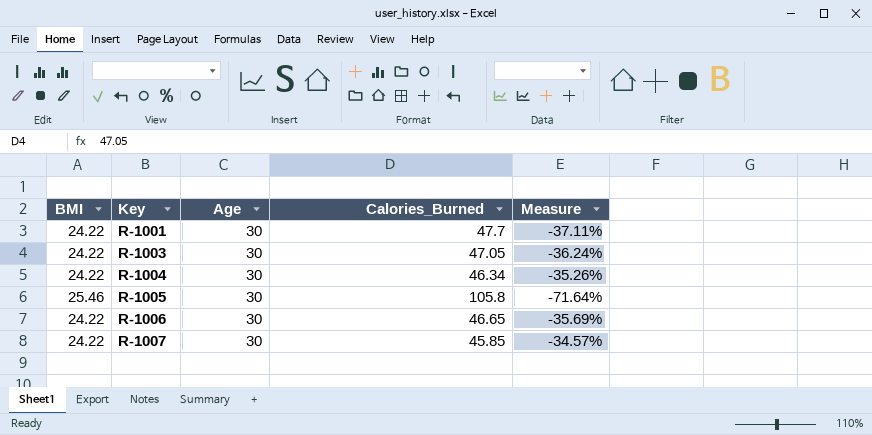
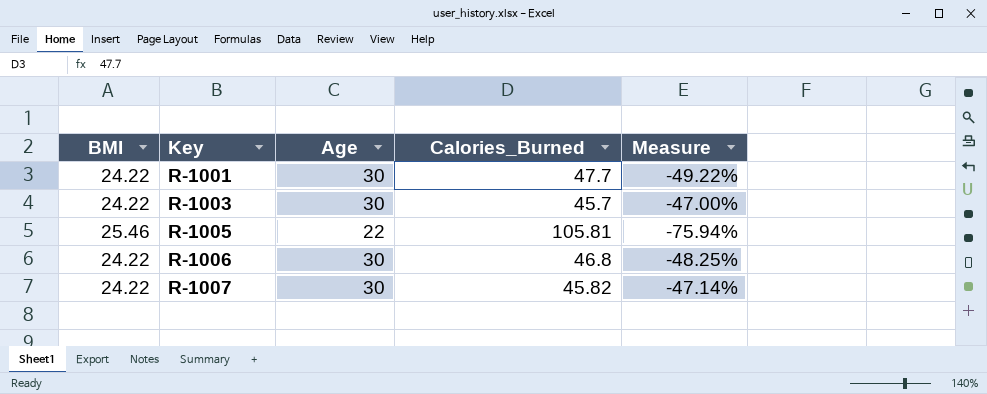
column Measure | formula: ([Age] - [Calories_Burned]) / [Calories_Burned] -> ([BMI] - [Calories_Burned]) / [Calories_Burned]
row R-1004: 24.22 | 30 | 46.34 | -35.26% -> none
R-1003 | Calories_Burned: 47.05 -> 45.7
R-1005 | Age: 30 -> 22
R-1005 | Calories_Burned: 105.8 -> 105.81
R-1006 | Calories_Burned: 46.65 -> 46.8
R-1007 | Calories_Burned: 45.85 -> 45.82

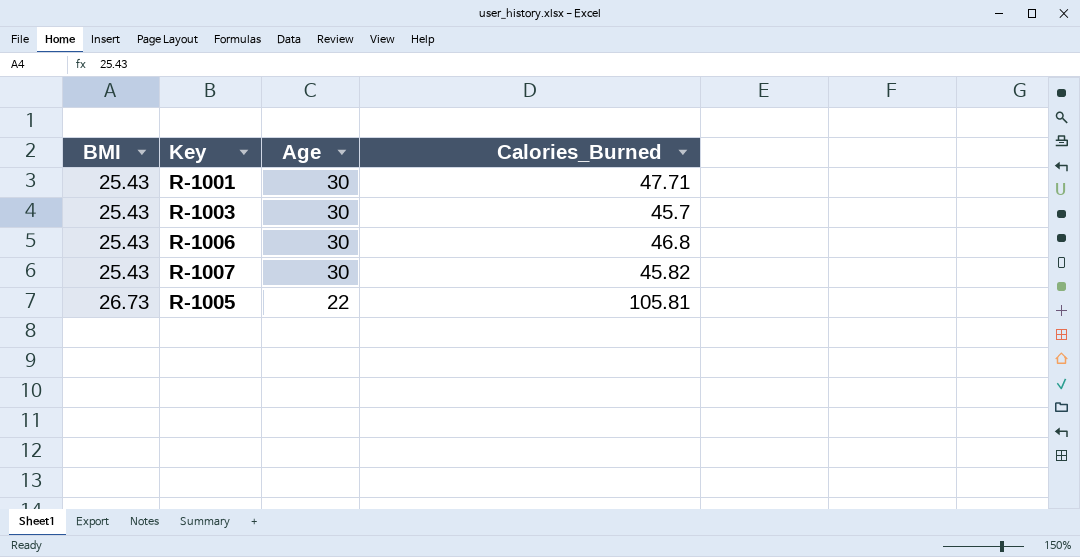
row order: Key ascending -> BMI ascending
column Measure | formula: ([BMI] - [Calories_Burned]) / [Calories_Burned] -> none
R-1001 | BMI: 24.22 -> 25.43
R-1001 | Calories_Burned: 47.7 -> 47.71
R-1003 | BMI: 24.22 -> 25.43
R-1006 | BMI: 24.22 -> 25.43
R-1007 | BMI: 24.22 -> 25.43
R-1005 | BMI: 25.46 -> 26.73

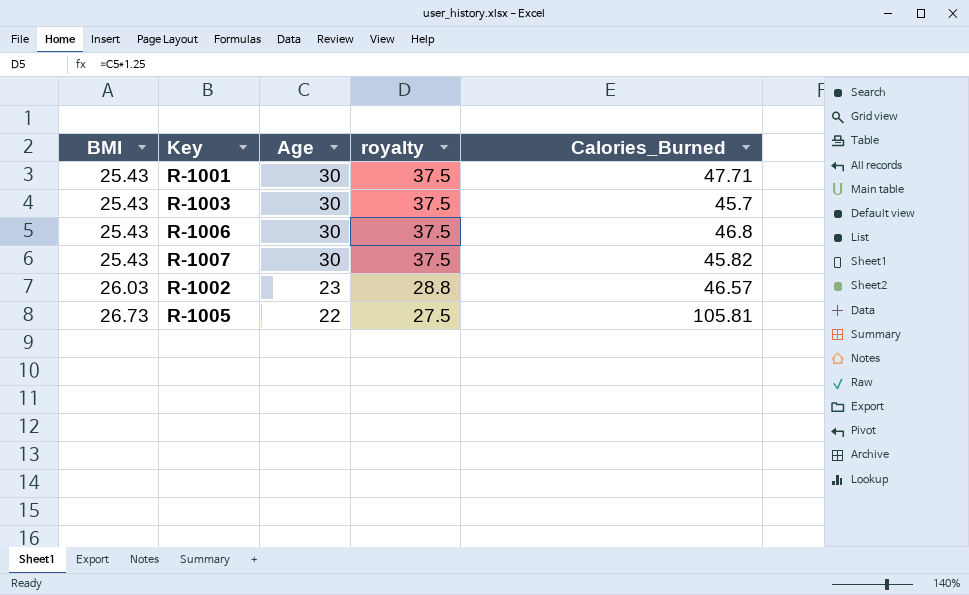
column royalty | formula: none -> [Age] * 1.25
row R-1002: none -> 26.03 | 23 | 28.8 | 46.57

